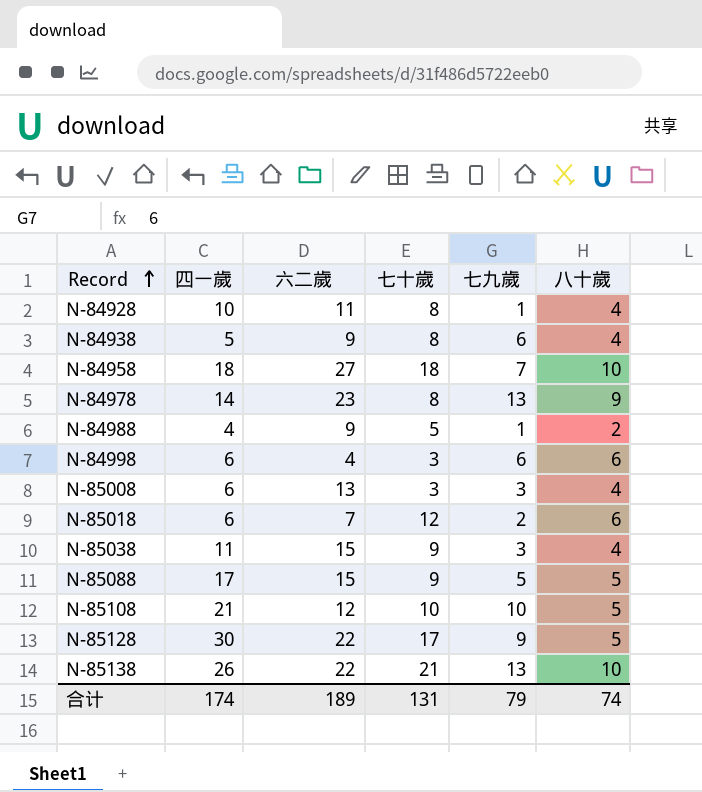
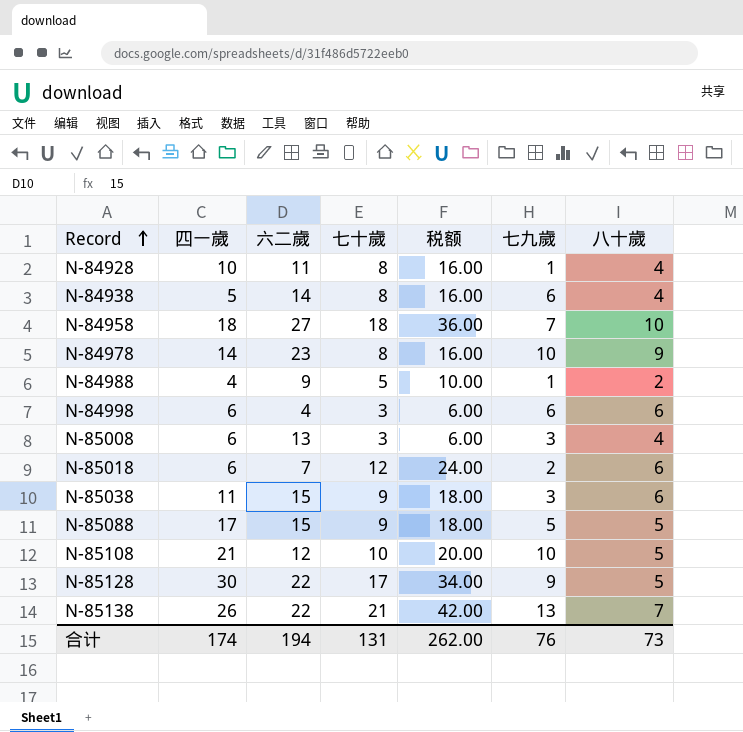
column 税额 | formula: none -> [七十歲] * 2
N-84938 | 六二歲: 9 -> 14
N-84978 | 七九歲: 13 -> 10
N-85038 | 八十歲: 4 -> 6
N-85138 | 八十歲: 10 -> 7
合计 | 六二歲: 189 -> 194
合计 | 七九歲: 79 -> 76
合计 | 八十歲: 74 -> 73

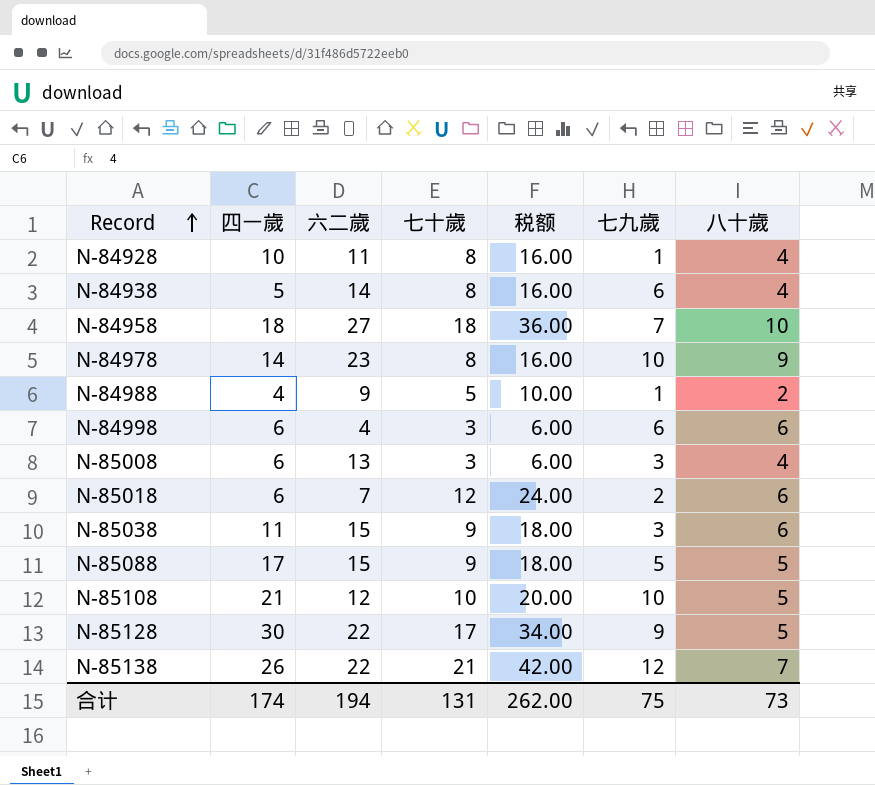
N-85138 | 七九歲: 13 -> 12
合计 | 七九歲: 76 -> 75

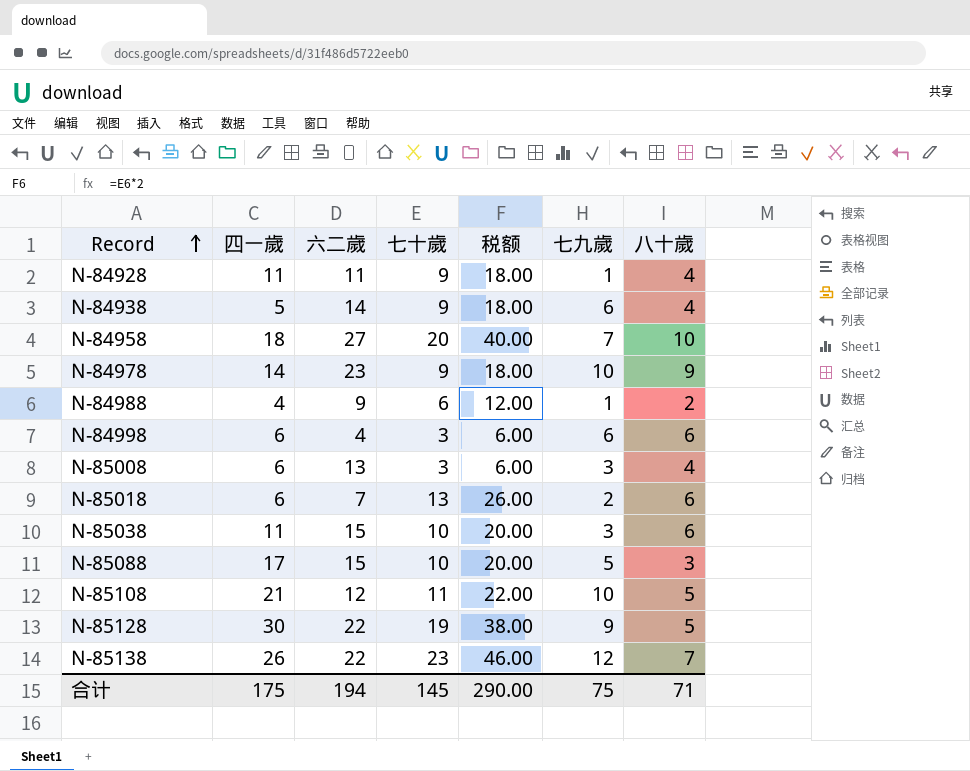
N-84928 | 四一歲: 10 -> 11
N-84928 | 七十歲: 8 -> 9
N-84928 | 税额: 16.00 -> 18.00
N-84938 | 七十歲: 8 -> 9
N-84938 | 税额: 16.00 -> 18.00
N-84958 | 七十歲: 18 -> 20
N-84958 | 税额: 36.00 -> 40.00
N-84978 | 七十歲: 8 -> 9
N-84978 | 税额: 16.00 -> 18.00
N-84988 | 七十歲: 5 -> 6
N-84988 | 税额: 10.00 -> 12.00
N-85018 | 七十歲: 12 -> 13
N-85018 | 税额: 24.00 -> 26.00
N-85038 | 七十歲: 9 -> 10
N-85038 | 税额: 18.00 -> 20.00
N-85088 | 七十歲: 9 -> 10
N-85088 | 税额: 18.00 -> 20.00
N-85088 | 八十歲: 5 -> 3
N-85108 | 七十歲: 10 -> 11
N-85108 | 税额: 20.00 -> 22.00
N-85128 | 七十歲: 17 -> 19
N-85128 | 税额: 34.00 -> 38.00
N-85138 | 七十歲: 21 -> 23
N-85138 | 税额: 42.00 -> 46.00
合计 | 四一歲: 174 -> 175
合计 | 七十歲: 131 -> 145
合计 | 税额: 262.00 -> 290.00
合计 | 八十歲: 73 -> 71

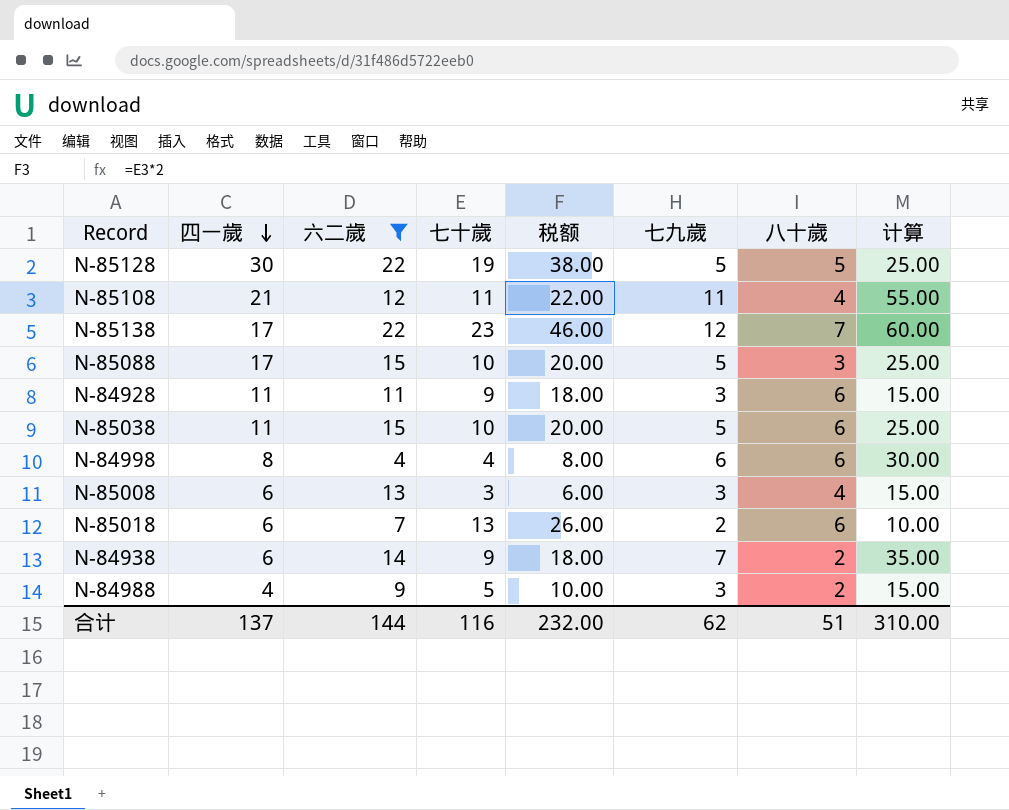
filter: none -> 六二歲 <= 22
row order: Record ascending -> 四一歲 descending
column 计算 | formula: none -> [七九歲] * 5
N-85128 | 七九歲: 9 -> 5
N-85108 | 七九歲: 10 -> 11
N-85108 | 八十歲: 5 -> 4
N-85138 | 四一歲: 26 -> 17
N-84928 | 七九歲: 1 -> 3
N-84928 | 八十歲: 4 -> 6
N-85038 | 七九歲: 3 -> 5
N-84998 | 四一歲: 6 -> 8
N-84998 | 七十歲: 3 -> 4
N-84998 | 税额: 6.00 -> 8.00
N-84938 | 四一歲: 5 -> 6
N-84938 | 七九歲: 6 -> 7
N-84938 | 八十歲: 4 -> 2
N-84988 | 七十歲: 6 -> 5
N-84988 | 税额: 12.00 -> 10.00
N-84988 | 七九歲: 1 -> 3
合计 | 四一歲: 175 -> 137
合计 | 六二歲: 194 -> 144
合计 | 七十歲: 145 -> 116
合计 | 税额: 290.00 -> 232.00
合计 | 七九歲: 75 -> 62
合计 | 八十歲: 71 -> 51

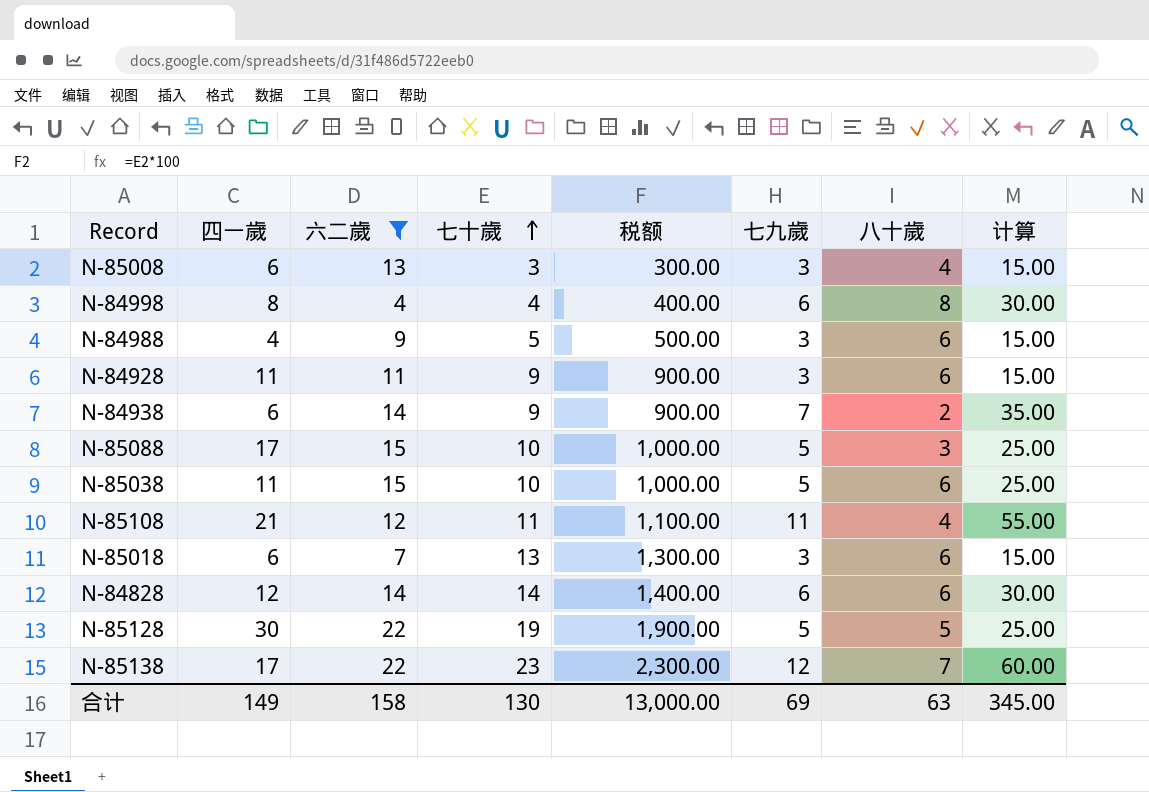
row order: 四一歲 descending -> 七十歲 ascending
column 税额 | formula: [七十歲] * 2 -> [七十歲] * 100
N-84998 | 八十歲: 6 -> 8
N-84988 | 八十歲: 2 -> 6
N-85018 | 七九歲: 2 -> 3
N-85018 | 计算: 10.00 -> 15.00
row N-84828: none -> 12 | 14 | 14 | 1,400.00 | 6 | 6 | 30.00
合计 | 四一歲: 137 -> 149
合计 | 六二歲: 144 -> 158
合计 | 七十歲: 116 -> 130
合计 | 税额: 232.00 -> 13,000.00
合计 | 七九歲: 62 -> 69
合计 | 八十歲: 51 -> 63
合计 | 计算: 310.00 -> 345.00

